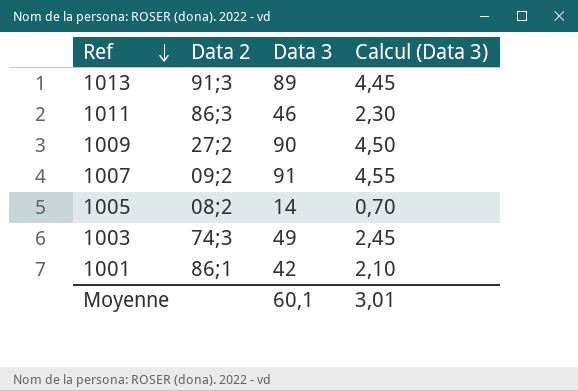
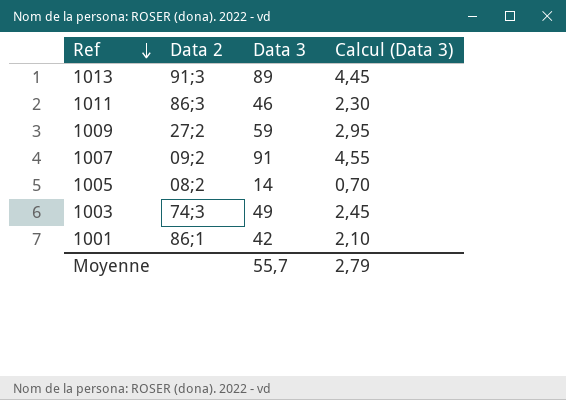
1009 | Data 3: 90 -> 59
1009 | Calcul (Data 3): 4,50 -> 2,95
Moyenne | Data 3: 60,1 -> 55,7
Moyenne | Calcul (Data 3): 3,01 -> 2,79

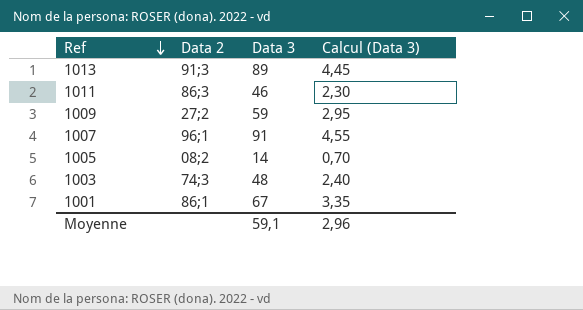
1007 | Data 2: 09;2 -> 96;1
1003 | Data 3: 49 -> 48
1003 | Calcul (Data 3): 2,45 -> 2,40
1001 | Data 3: 42 -> 67
1001 | Calcul (Data 3): 2,10 -> 3,35
Moyenne | Data 3: 55,7 -> 59,1
Moyenne | Calcul (Data 3): 2,79 -> 2,96

